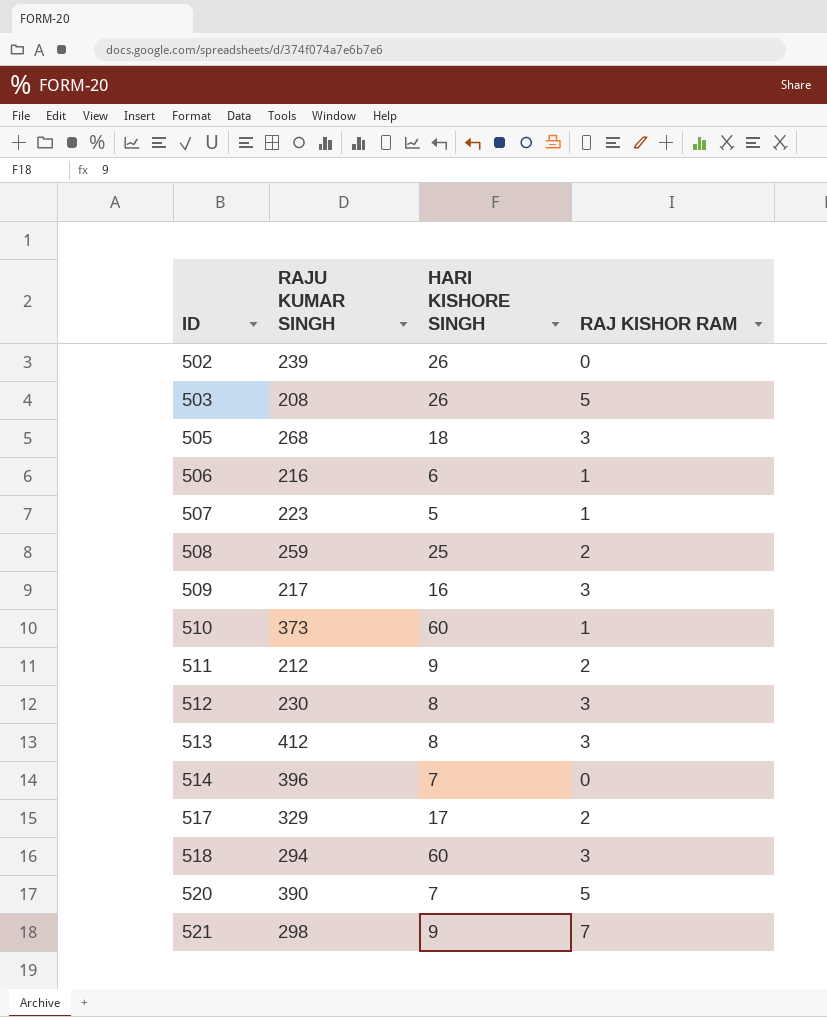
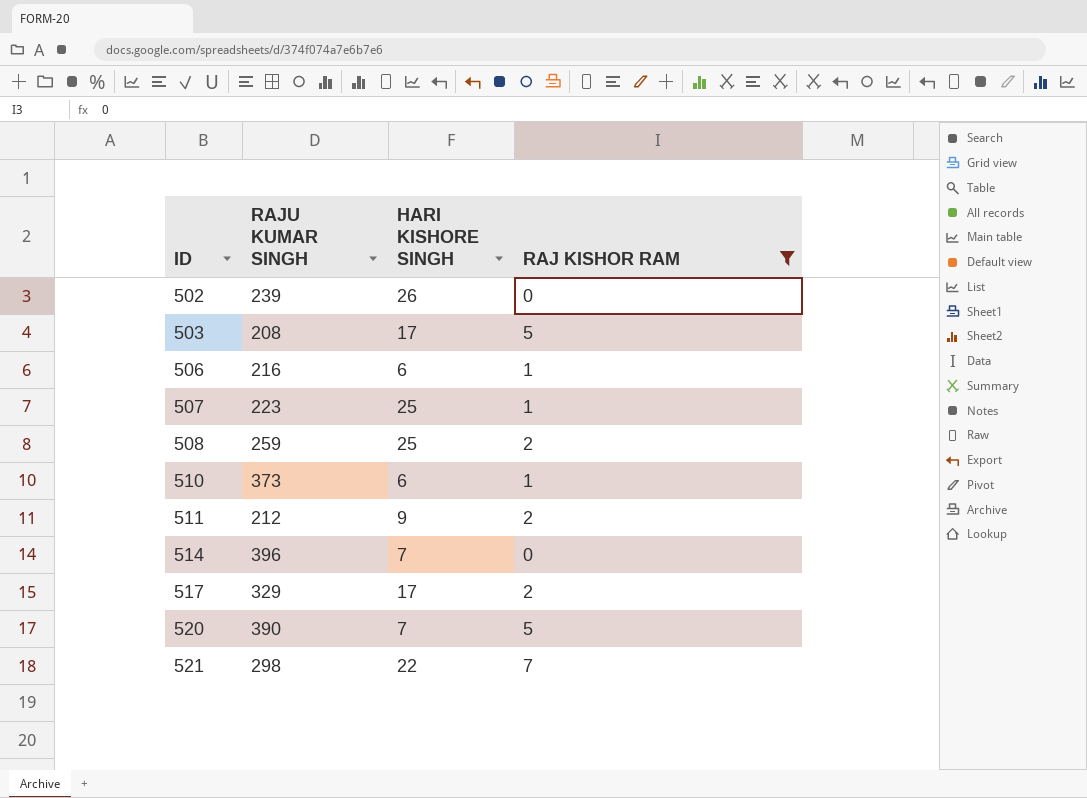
filter: none -> RAJ KISHOR RAM != 3
503 | HARI KISHORE SINGH: 26 -> 17
507 | HARI KISHORE SINGH: 5 -> 25
510 | HARI KISHORE SINGH: 60 -> 6
521 | HARI KISHORE SINGH: 9 -> 22

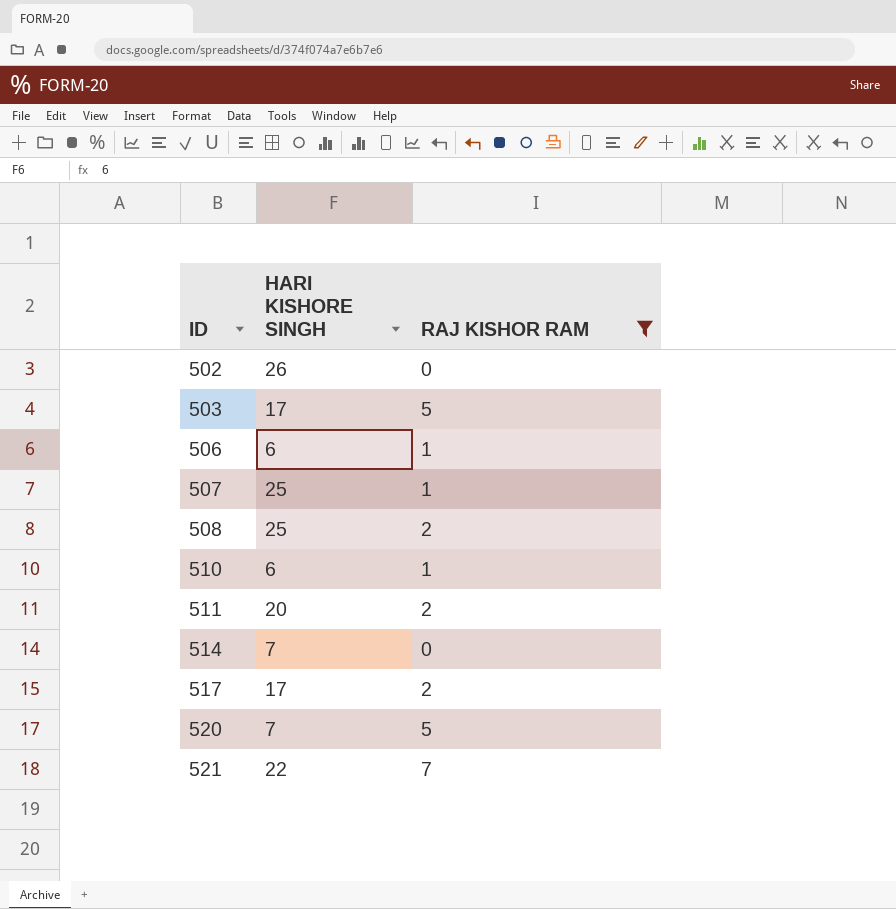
column RAJU KUMAR SINGH | position: 2 -> none
511 | HARI KISHORE SINGH: 9 -> 20

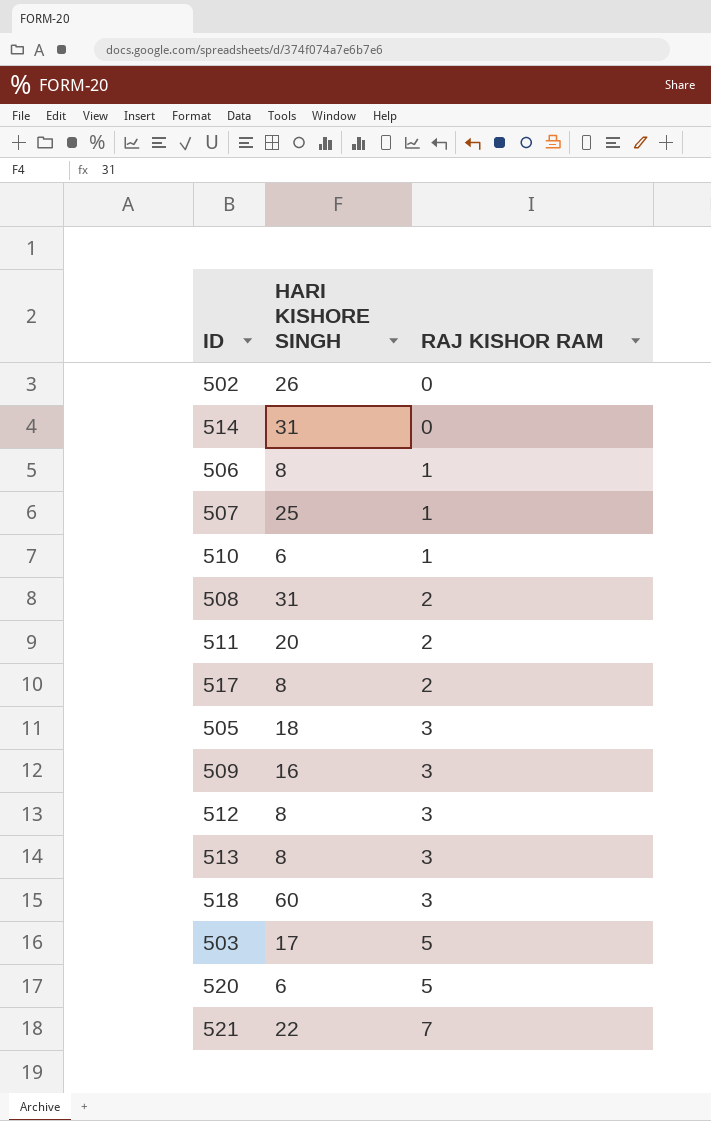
filter: RAJ KISHOR RAM != 3 -> none
row order: ID ascending -> RAJ KISHOR RAM ascending
514 | HARI KISHORE SINGH: 7 -> 31
506 | HARI KISHORE SINGH: 6 -> 8
508 | HARI KISHORE SINGH: 25 -> 31
517 | HARI KISHORE SINGH: 17 -> 8
520 | HARI KISHORE SINGH: 7 -> 6

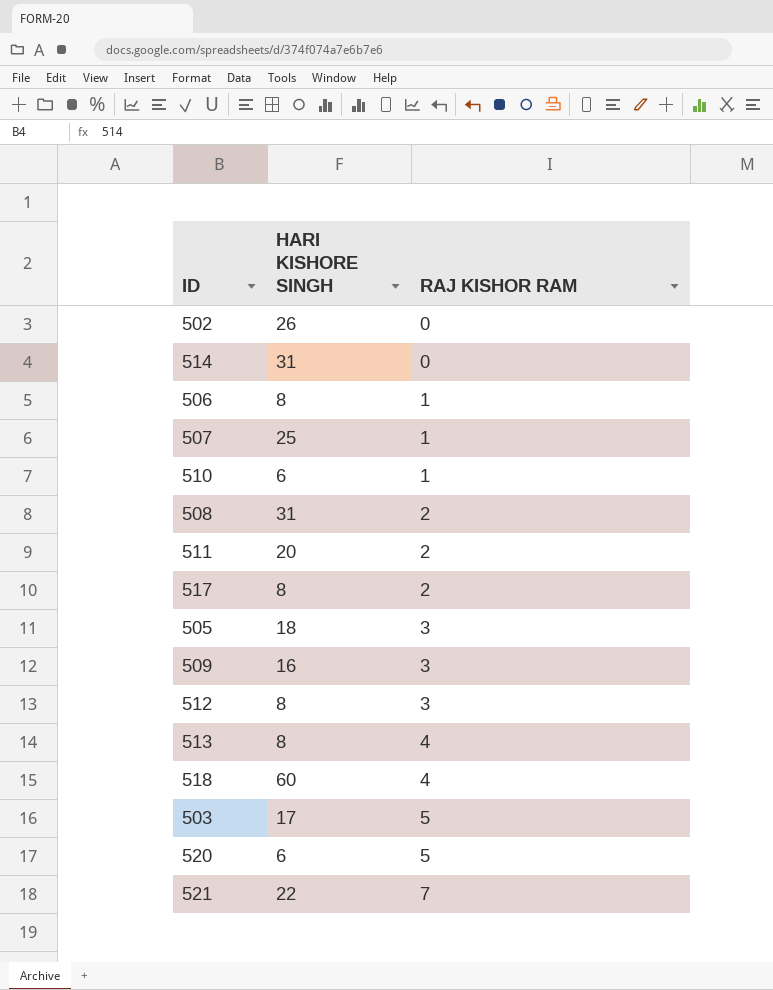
513 | RAJ KISHOR RAM: 3 -> 4
518 | RAJ KISHOR RAM: 3 -> 4

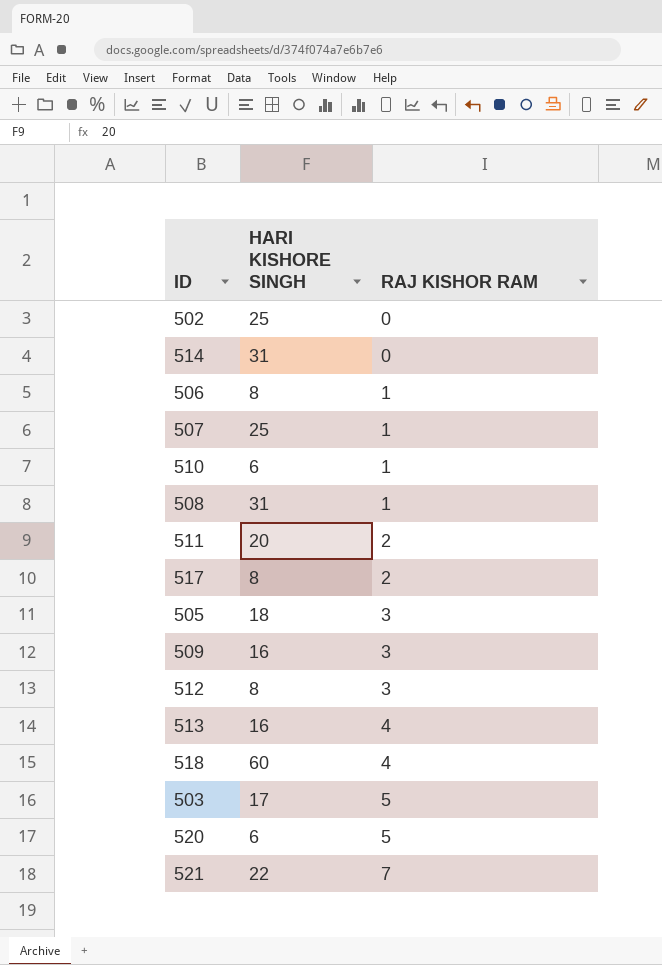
502 | HARI KISHORE SINGH: 26 -> 25
508 | RAJ KISHOR RAM: 2 -> 1
513 | HARI KISHORE SINGH: 8 -> 16

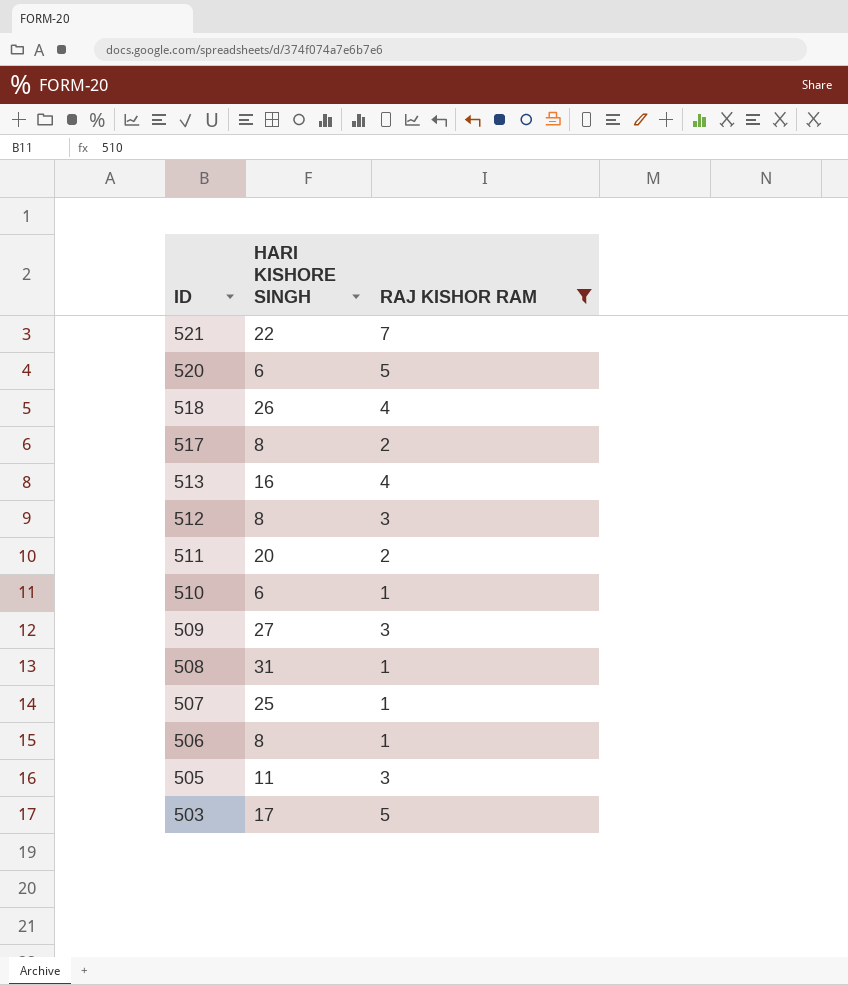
filter: none -> RAJ KISHOR RAM != 0
row order: RAJ KISHOR RAM ascending -> ID descending
518 | HARI KISHORE SINGH: 60 -> 26
509 | HARI KISHORE SINGH: 16 -> 27
505 | HARI KISHORE SINGH: 18 -> 11

